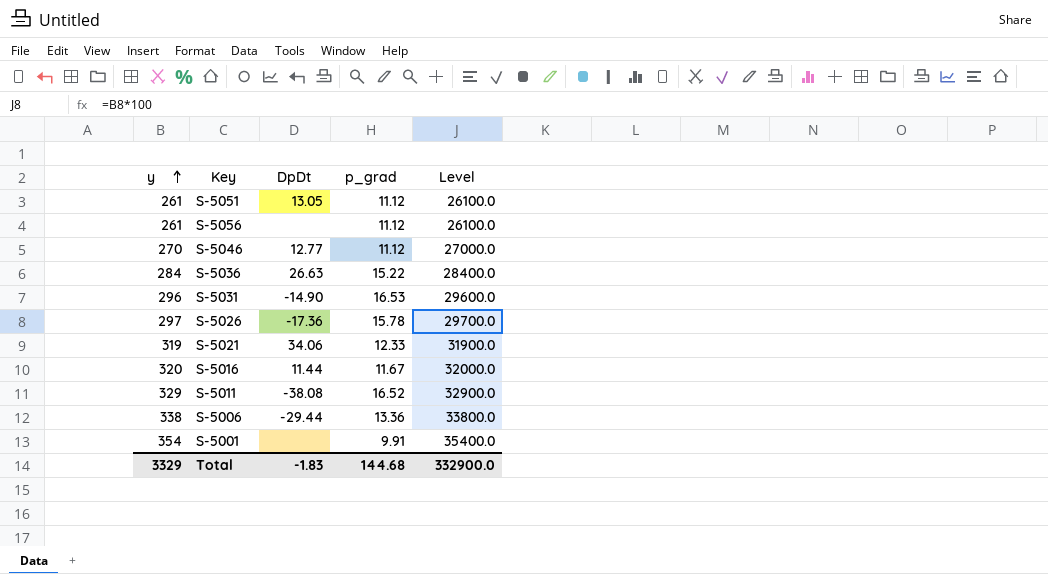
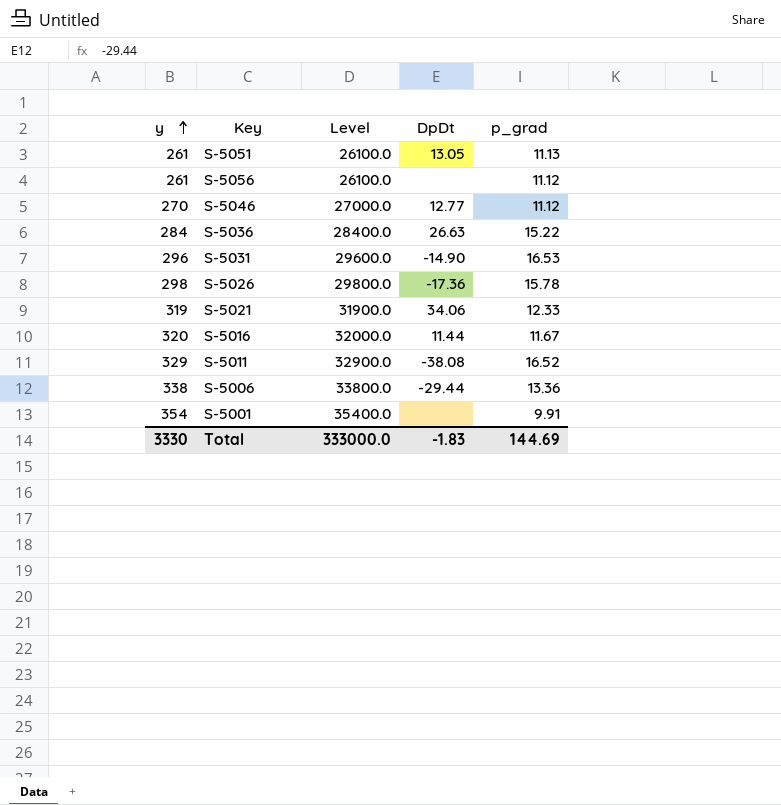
column Level | position: 5 -> 3
S-5051 | p_grad: 11.12 -> 11.13
S-5026 | y: 297 -> 298
S-5026 | Level: 29700.0 -> 29800.0
Total | y: 3329 -> 3330
Total | Level: 332900.0 -> 333000.0
Total | p_grad: 144.68 -> 144.69

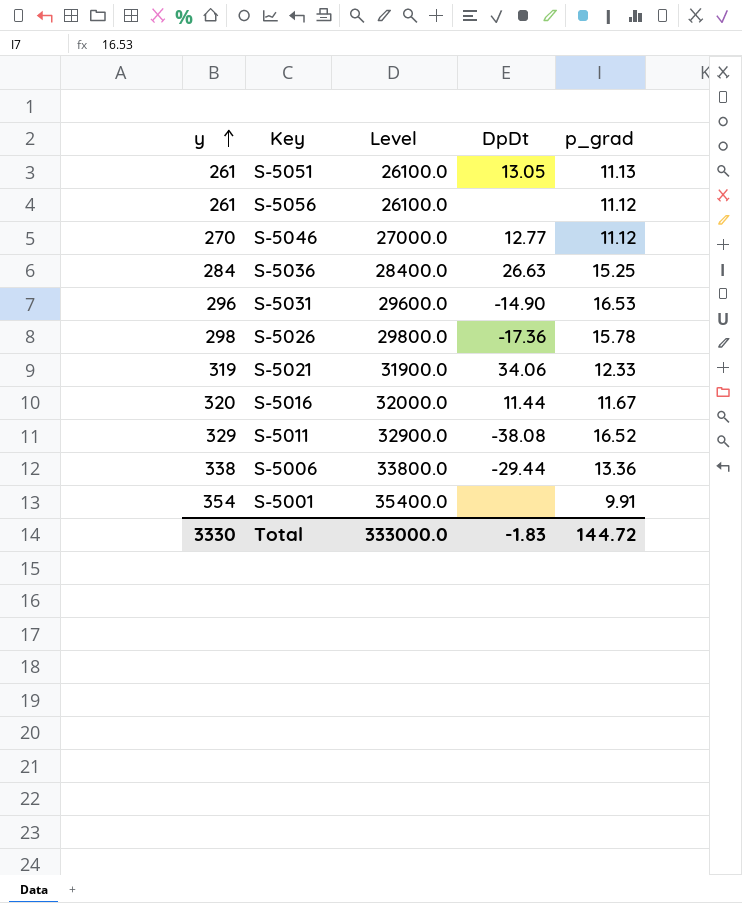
S-5036 | p_grad: 15.22 -> 15.25
Total | p_grad: 144.69 -> 144.72

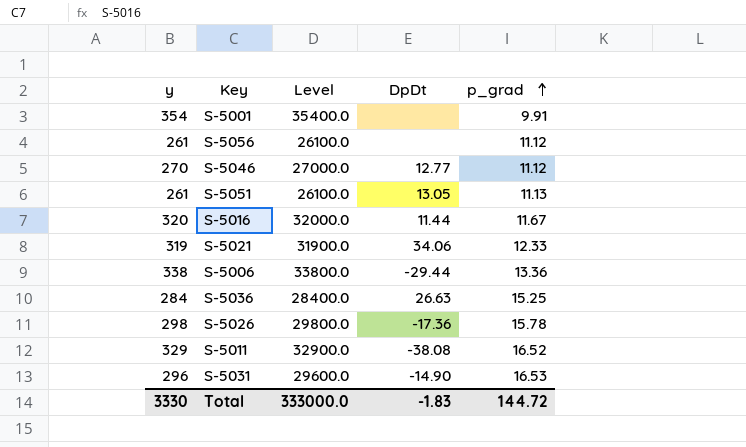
row order: y ascending -> p_grad ascending

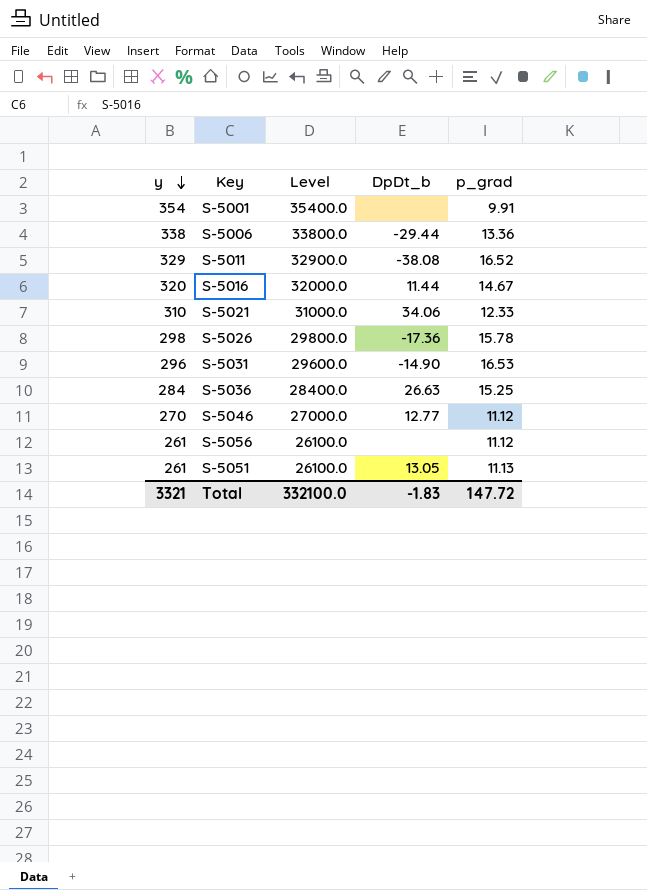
row order: p_grad ascending -> y descending
column name: DpDt -> DpDt_b
S-5016 | p_grad: 11.67 -> 14.67
S-5021 | y: 319 -> 310
S-5021 | Level: 31900.0 -> 31000.0
Total | y: 3330 -> 3321
Total | Level: 333000.0 -> 332100.0
Total | p_grad: 144.72 -> 147.72

